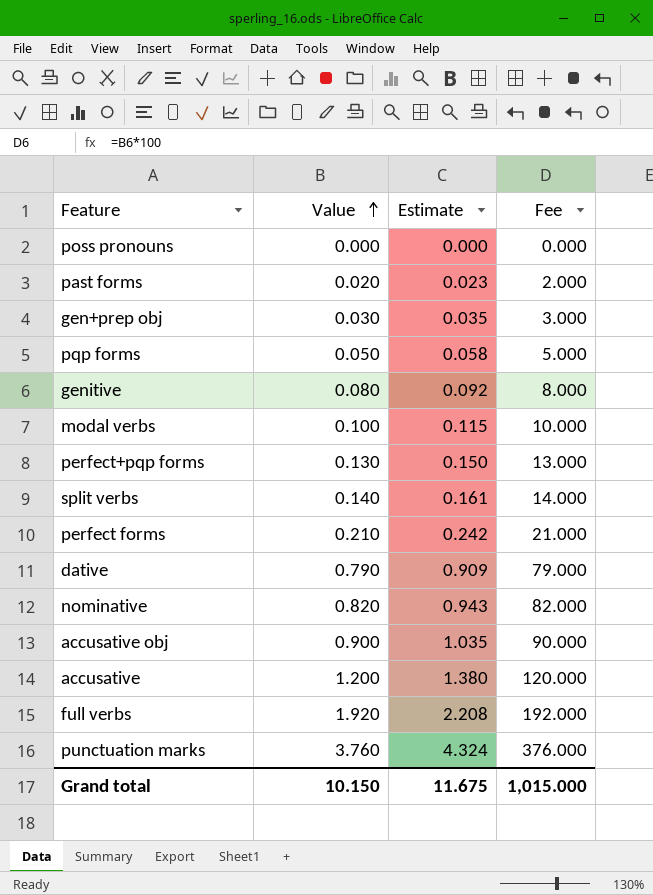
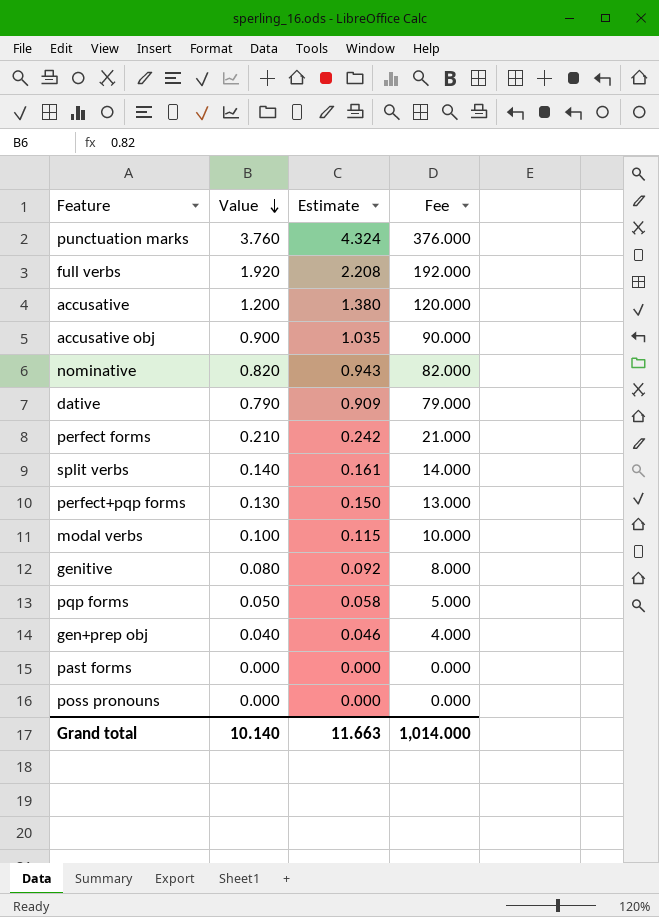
row order: Value ascending -> Value descending
gen+prep obj | Value: 0.030 -> 0.040
gen+prep obj | Estimate: 0.035 -> 0.046
gen+prep obj | Fee: 3.000 -> 4.000
past forms | Value: 0.020 -> 0.000
past forms | Estimate: 0.023 -> 0.000
past forms | Fee: 2.000 -> 0.000
Grand total | Value: 10.150 -> 10.140
Grand total | Estimate: 11.675 -> 11.663
Grand total | Fee: 1,015.000 -> 1,014.000

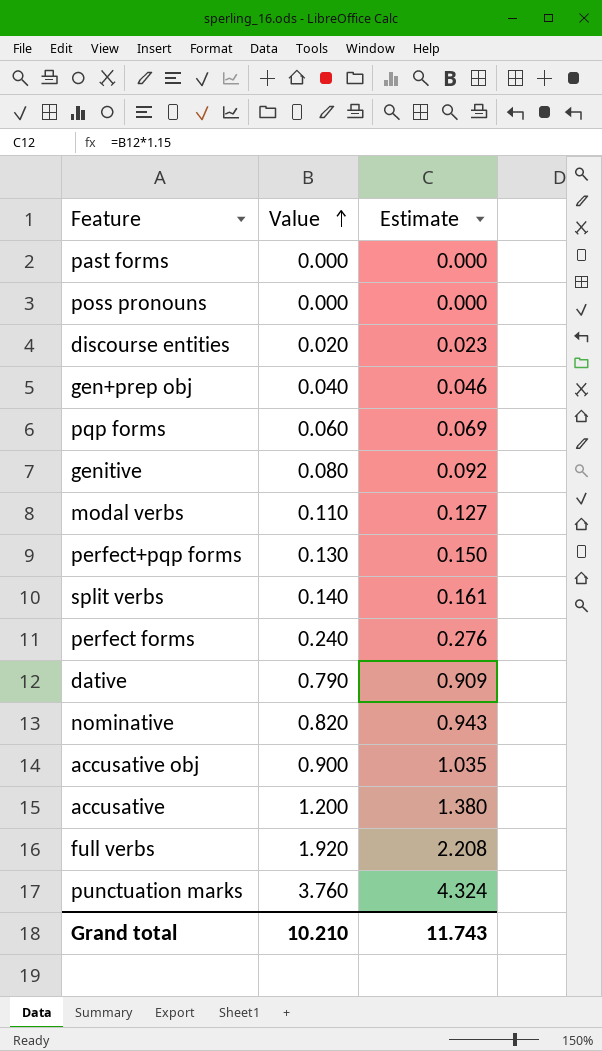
row order: Value descending -> Value ascending
column Fee | formula: [Value] * 100 -> none
row discourse entities: none -> 0.020 | 0.023
pqp forms | Value: 0.050 -> 0.060
pqp forms | Estimate: 0.058 -> 0.069
modal verbs | Value: 0.100 -> 0.110
modal verbs | Estimate: 0.115 -> 0.127
perfect forms | Value: 0.210 -> 0.240
perfect forms | Estimate: 0.242 -> 0.276
Grand total | Value: 10.140 -> 10.210
Grand total | Estimate: 11.663 -> 11.743

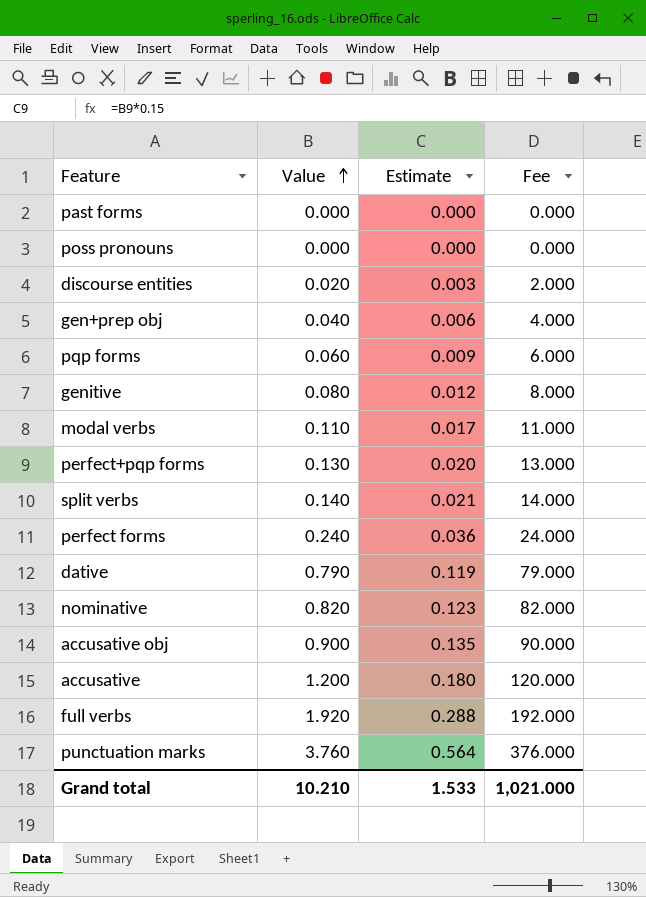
column Estimate | formula: [Value] * 1.15 -> [Value] * 0.15
column Fee | formula: none -> [Value] * 100
Grand total | Estimate: 11.743 -> 1.533

